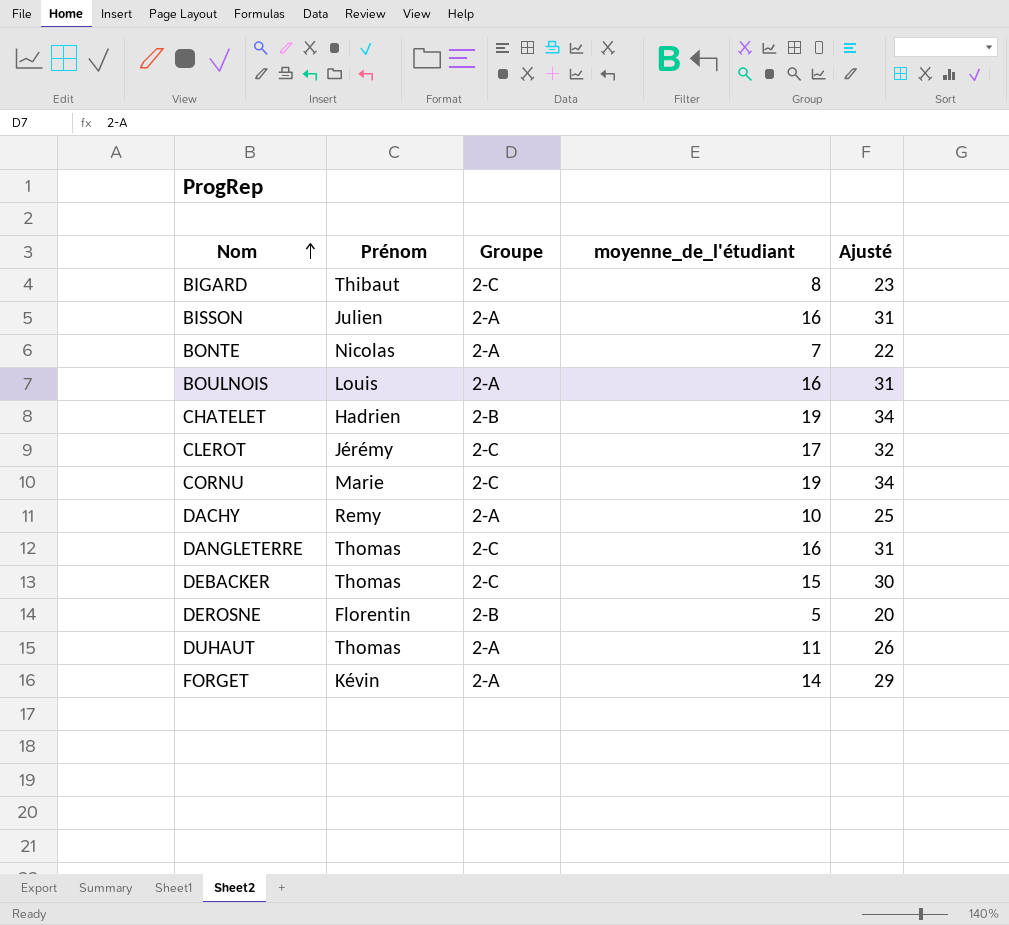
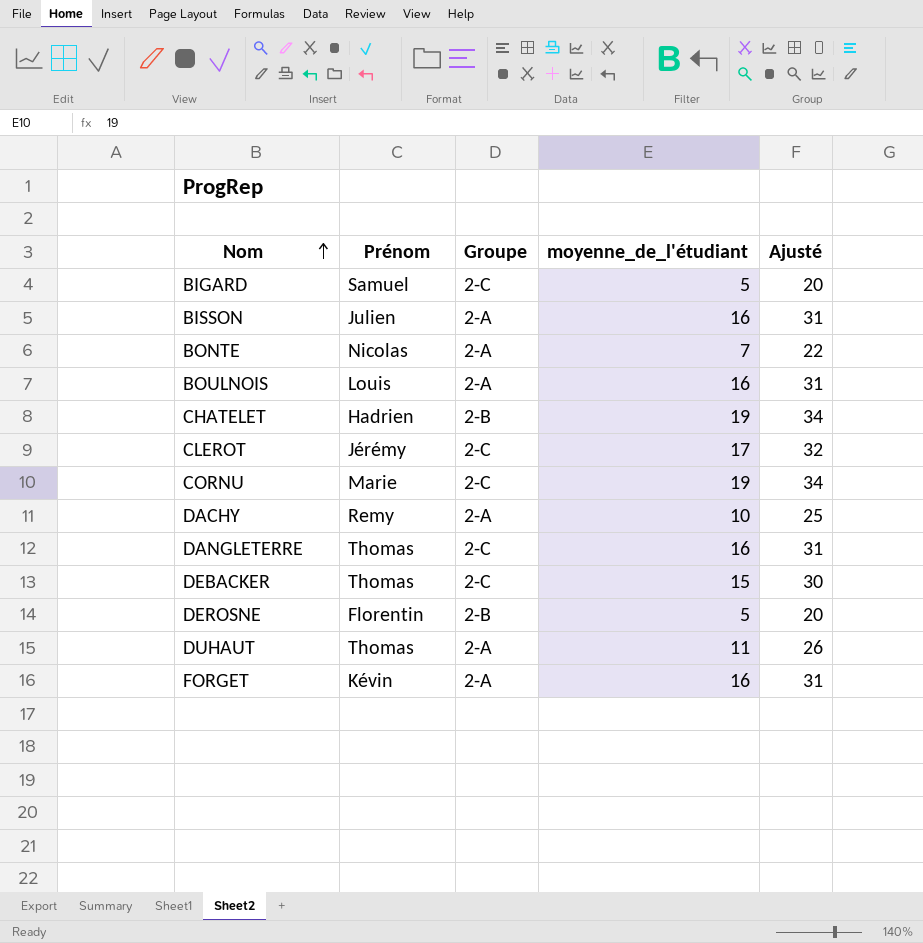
BIGARD | Prénom: Thibaut -> Samuel
BIGARD | moyenne_de_l'étudiant: 8 -> 5
BIGARD | Ajusté: 23 -> 20
FORGET | moyenne_de_l'étudiant: 14 -> 16
FORGET | Ajusté: 29 -> 31

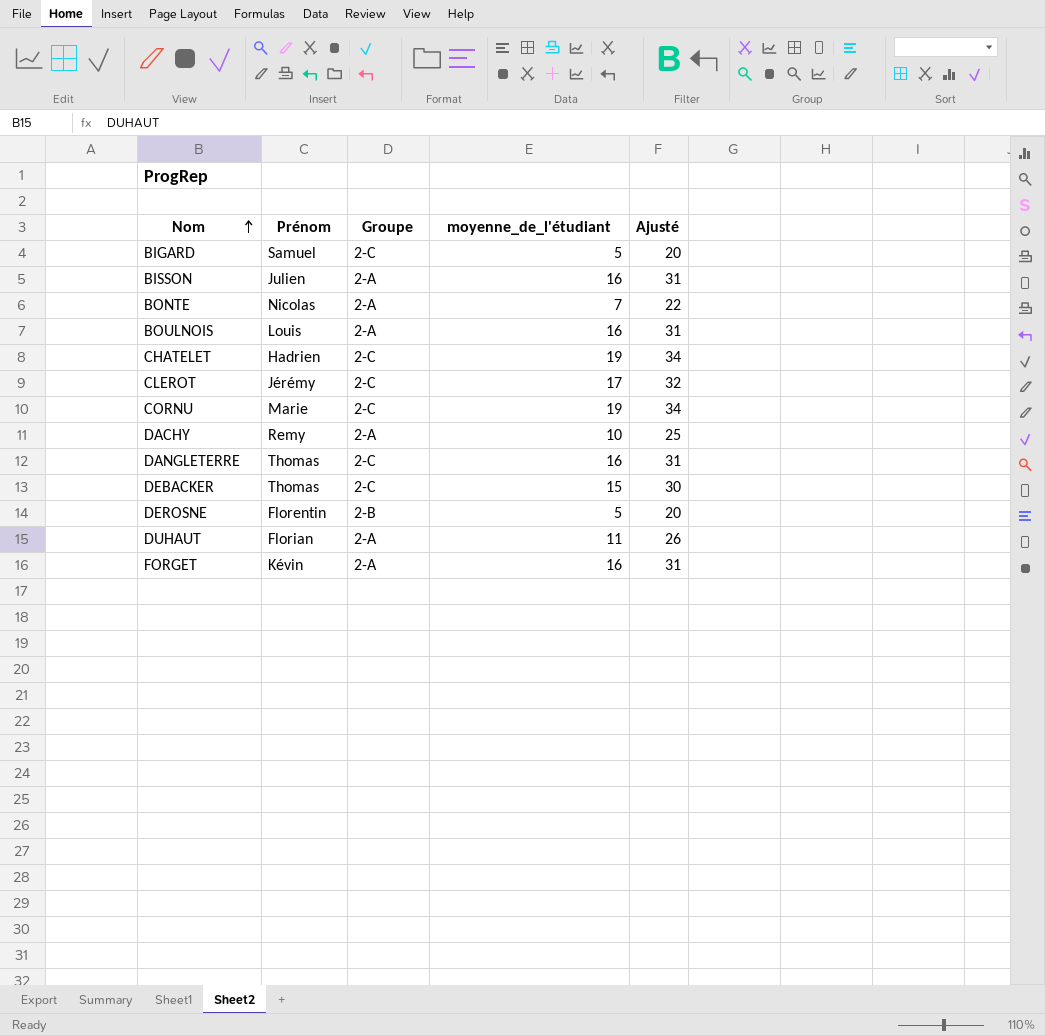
CHATELET | Groupe: 2-B -> 2-C
DUHAUT | Prénom: Thomas -> Florian

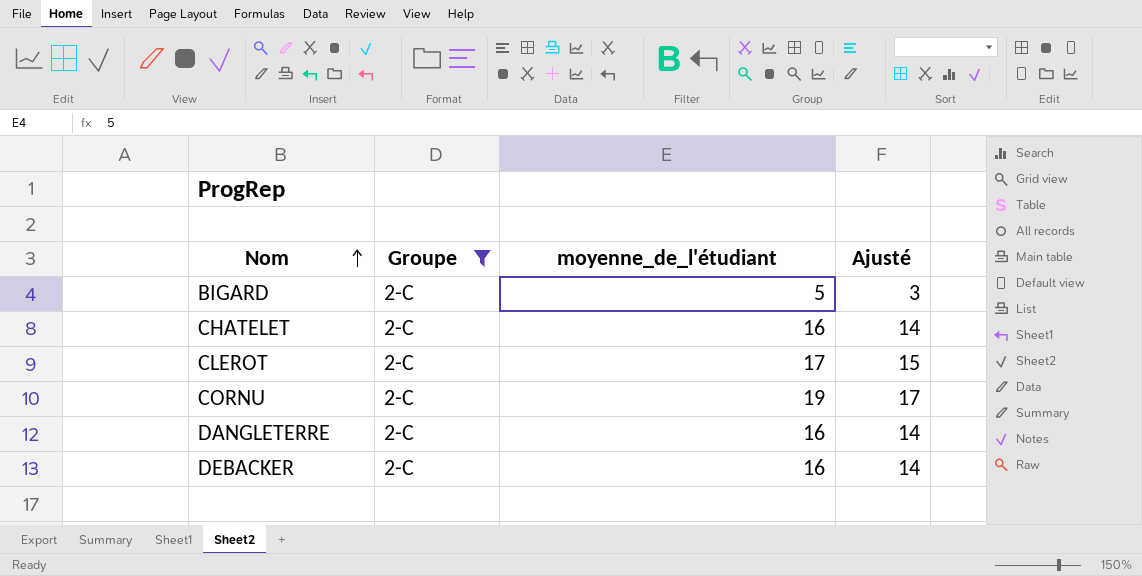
filter: none -> Groupe = 2-C
column Prénom | position: 2 -> none
column Ajusté | formula: [moyenne_de_l'étudiant] + 15 -> [moyenne_de_l'étudiant] - 2
CHATELET | moyenne_de_l'étudiant: 19 -> 16
DEBACKER | moyenne_de_l'étudiant: 15 -> 16

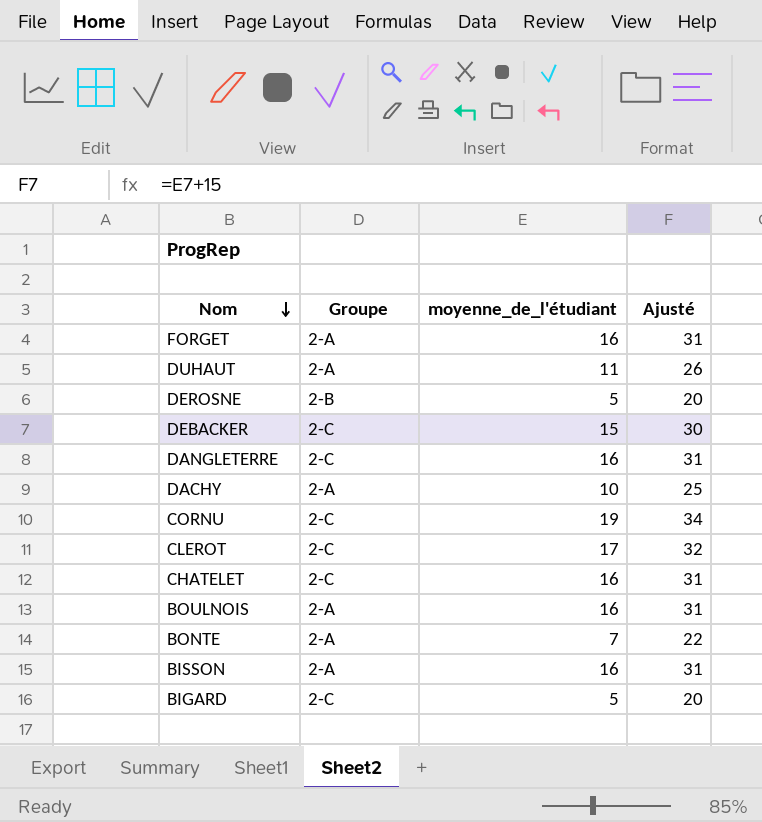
filter: Groupe = 2-C -> none
row order: Nom ascending -> Nom descending
column Ajusté | formula: [moyenne_de_l'étudiant] - 2 -> [moyenne_de_l'étudiant] + 15
DEBACKER | moyenne_de_l'étudiant: 16 -> 15

